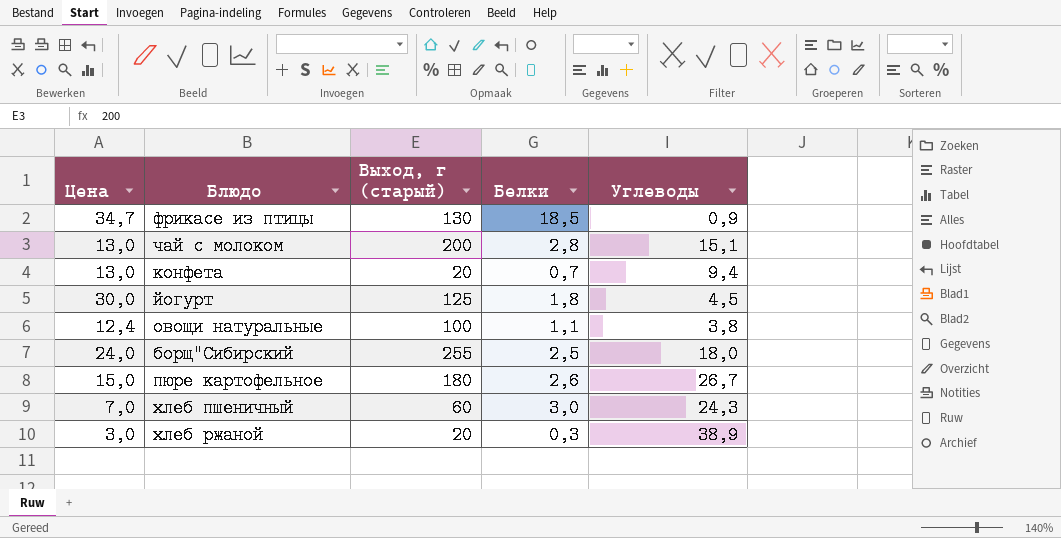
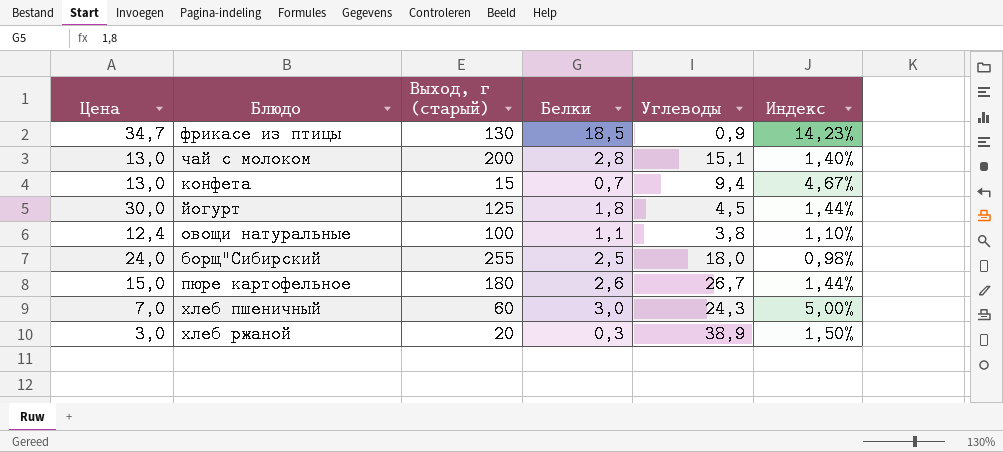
column Индекс | formula: none -> [Белки] / [Выход, г (старый)]
конфета | Выход, г (старый): 20 -> 15

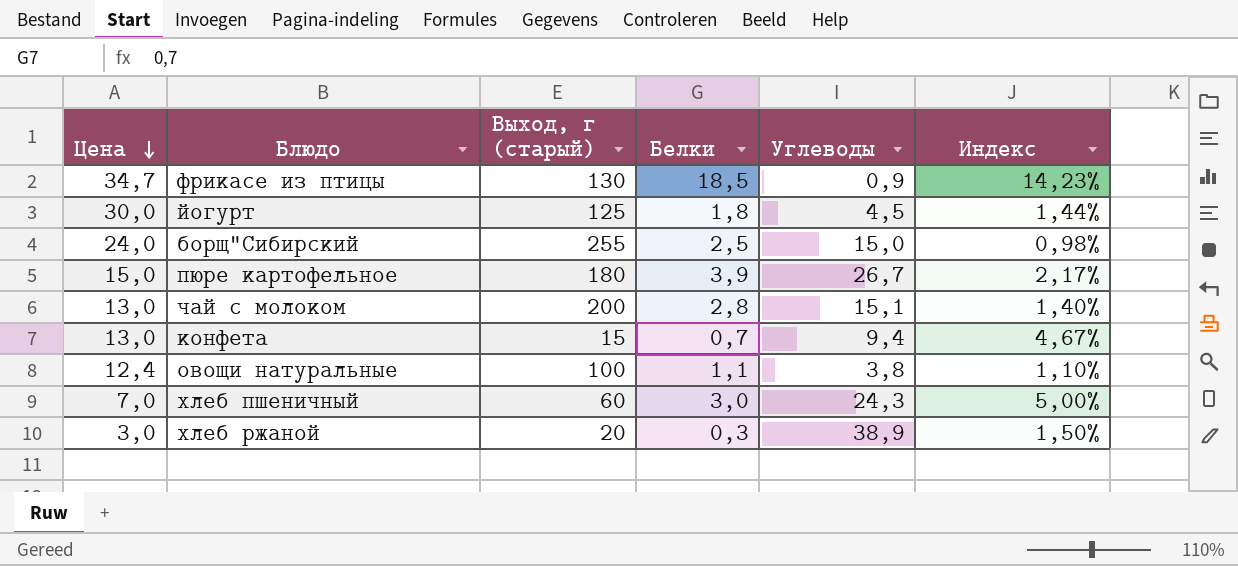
row order: none -> Цена descending
борщ"Сибирский | Углеводы: 18,0 -> 15,0
пюре картофельное | Белки: 2,6 -> 3,9
пюре картофельное | Индекс: 1,44% -> 2,17%

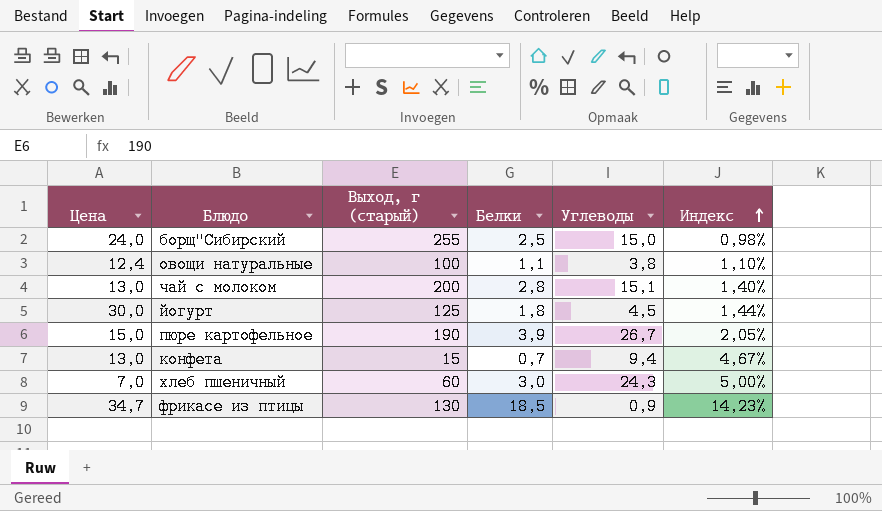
row order: Цена descending -> Индекс ascending
row хлеб ржаной: 3,0 | 20 | 0,3 | 38,9 | 1,50% -> none
пюре картофельное | Выход, г (старый): 180 -> 190
пюре картофельное | Индекс: 2,17% -> 2,05%

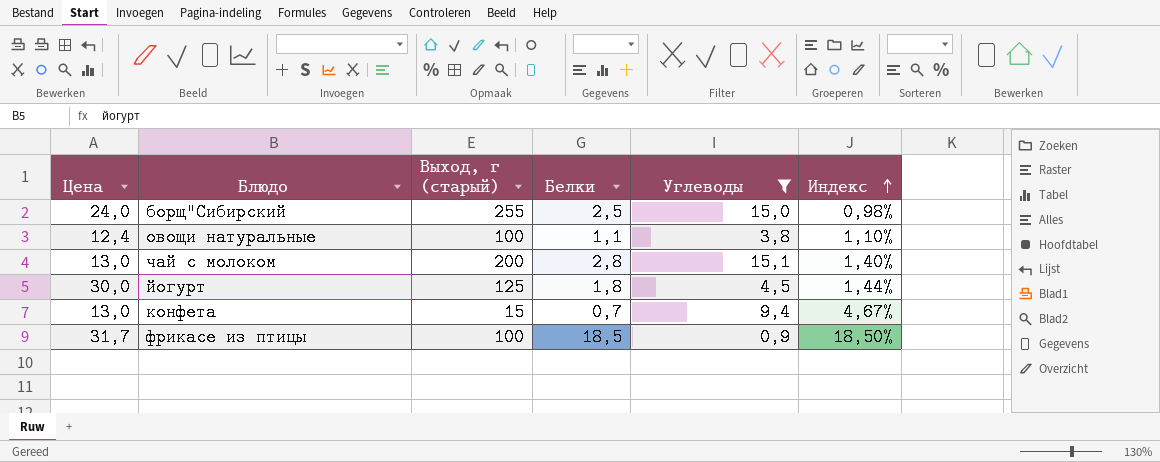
filter: none -> Углеводы <= 15,1
фрикасе из птицы | Цена: 34,7 -> 31,7
фрикасе из птицы | Выход, г (старый): 130 -> 100
фрикасе из птицы | Индекс: 14,23% -> 18,50%

